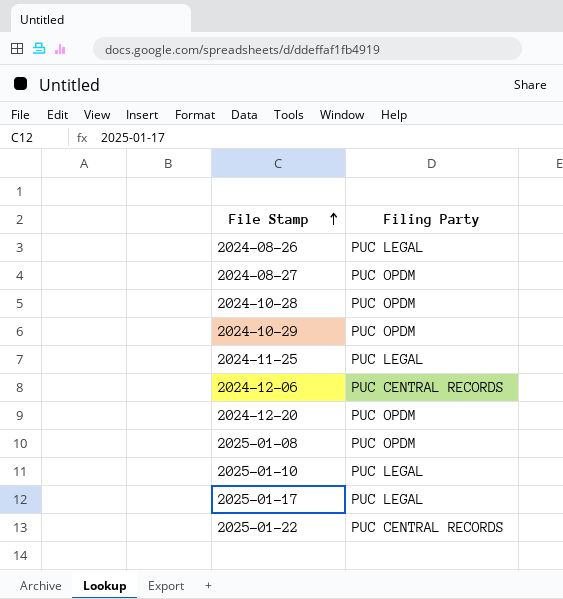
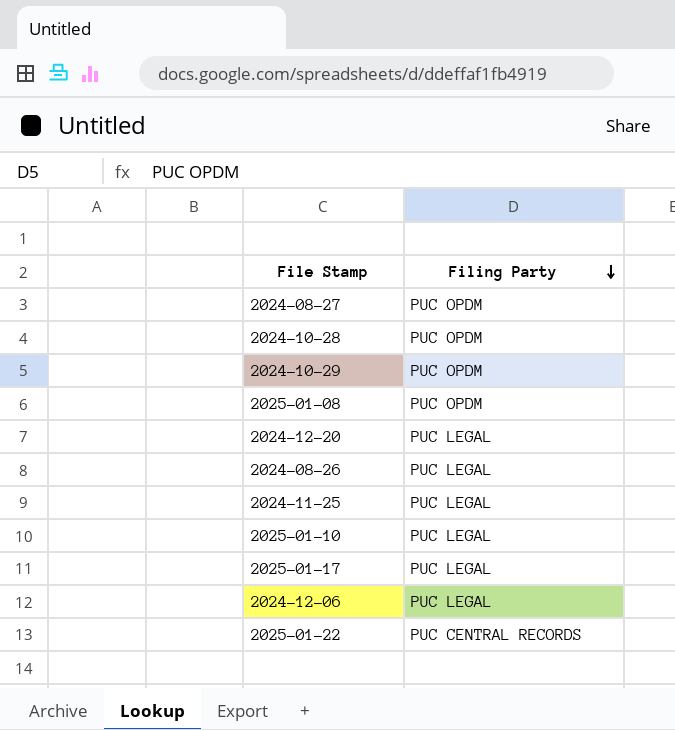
row order: File Stamp ascending -> Filing Party descending
2024-12-20 | Filing Party: PUC OPDM -> PUC LEGAL
2024-12-06 | Filing Party: PUC CENTRAL RECORDS -> PUC LEGAL

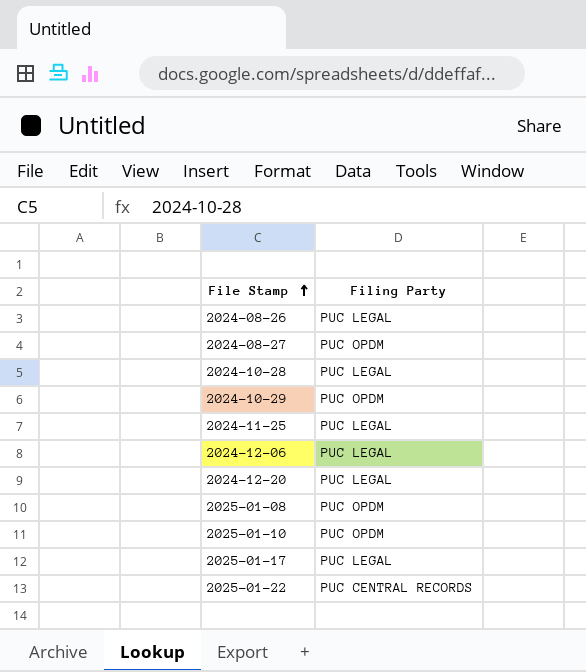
row order: Filing Party descending -> File Stamp ascending
2024-10-28 | Filing Party: PUC OPDM -> PUC LEGAL
2025-01-10 | Filing Party: PUC LEGAL -> PUC OPDM

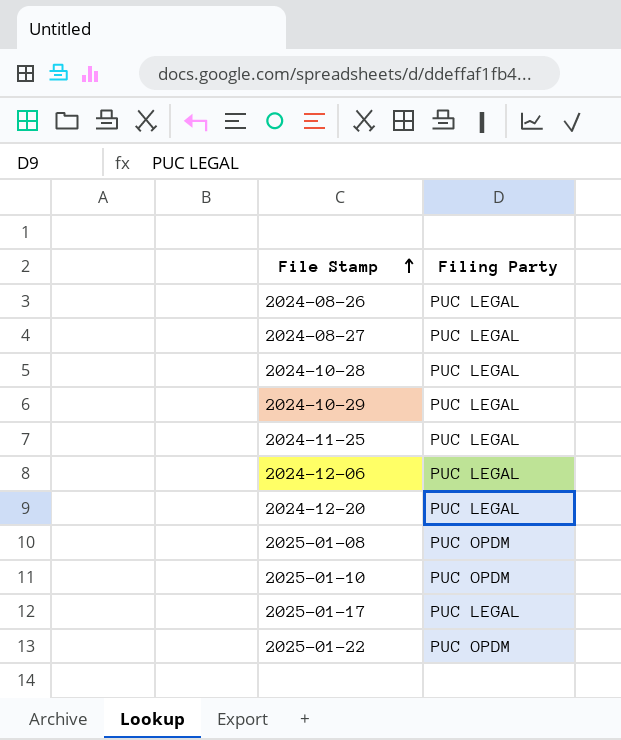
2024-08-27 | Filing Party: PUC OPDM -> PUC LEGAL
2024-10-29 | Filing Party: PUC OPDM -> PUC LEGAL
2025-01-22 | Filing Party: PUC CENTRAL RECORDS -> PUC OPDM

